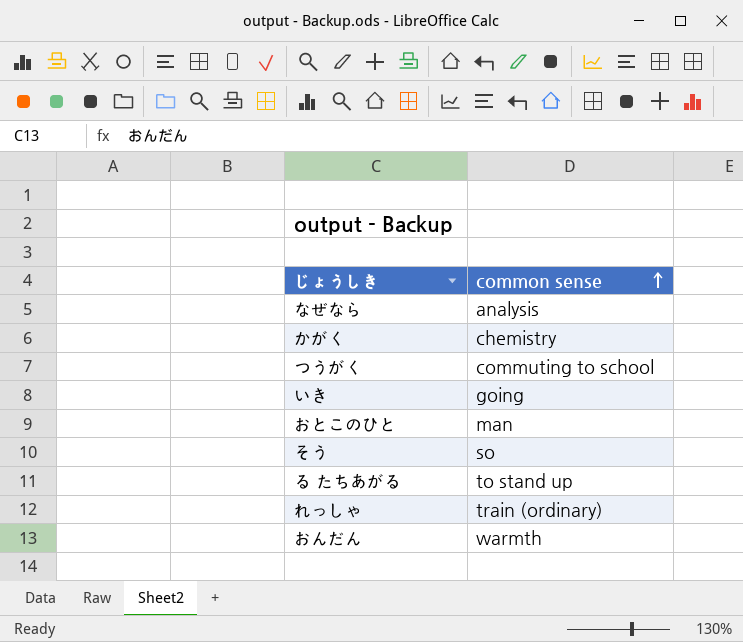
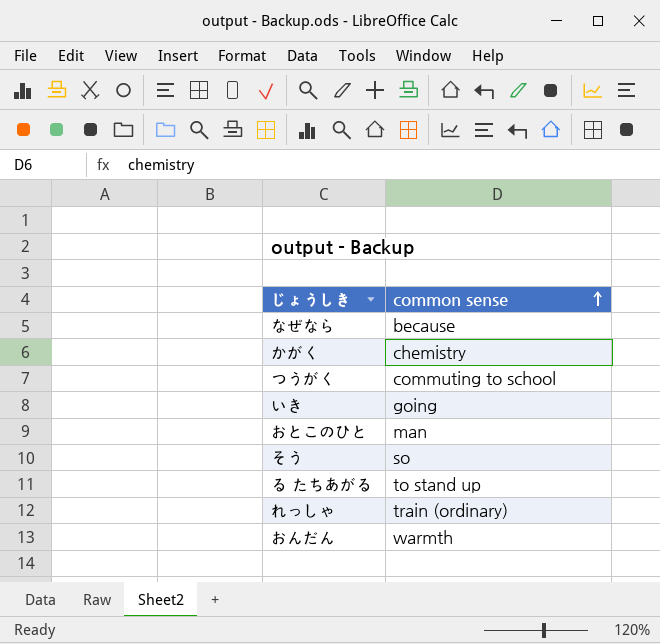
なぜなら | common sense: analysis -> because

